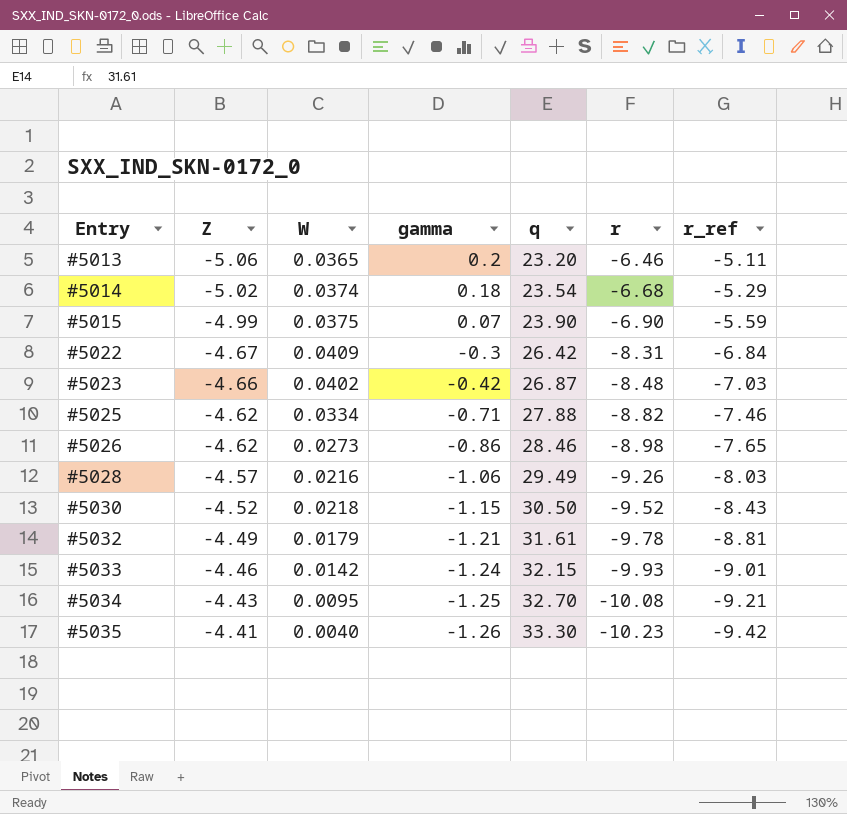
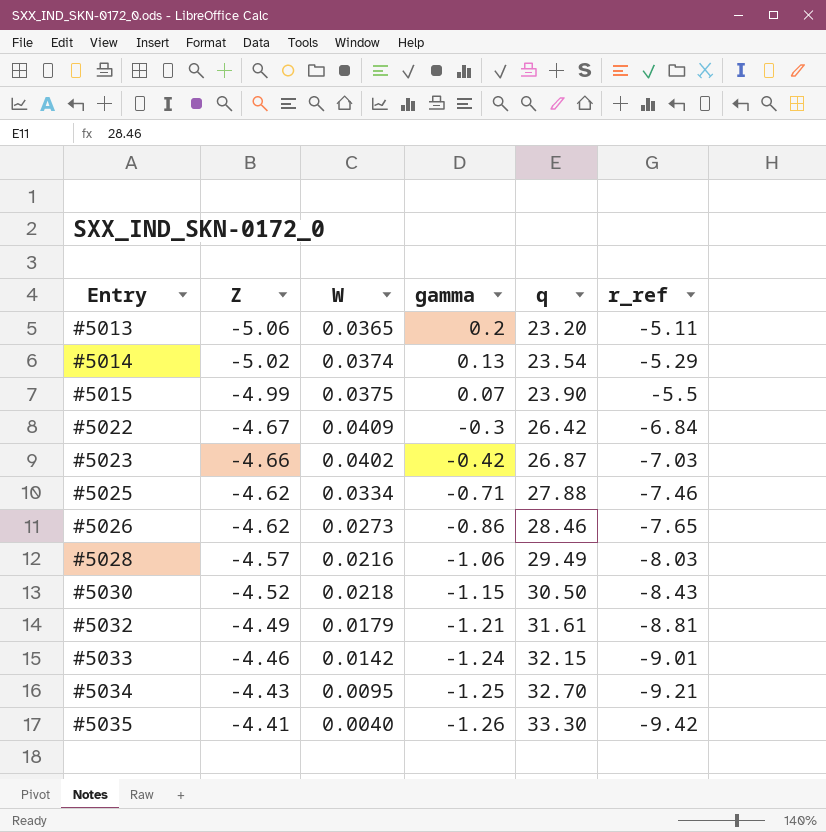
column r | position: 6 -> none
#5014 | gamma: 0.18 -> 0.13
#5015 | r_ref: -5.59 -> -5.5

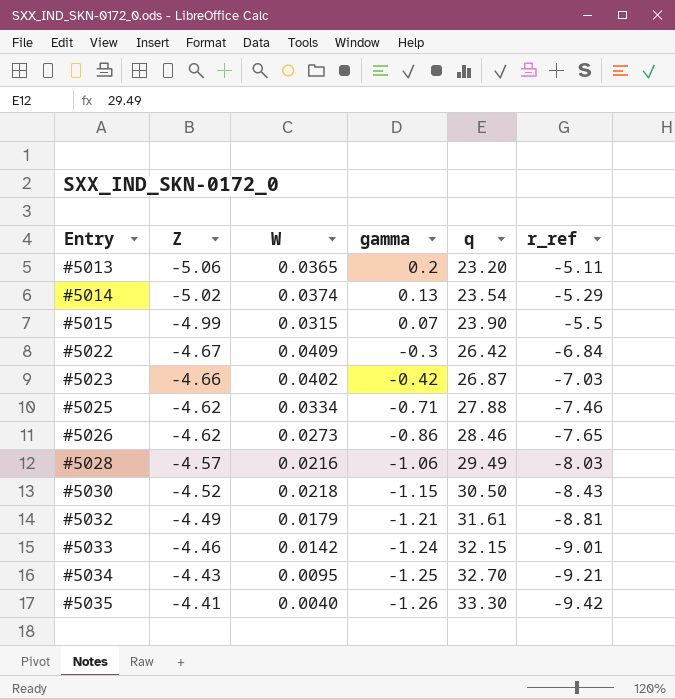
#5015 | W: 0.0375 -> 0.0315

